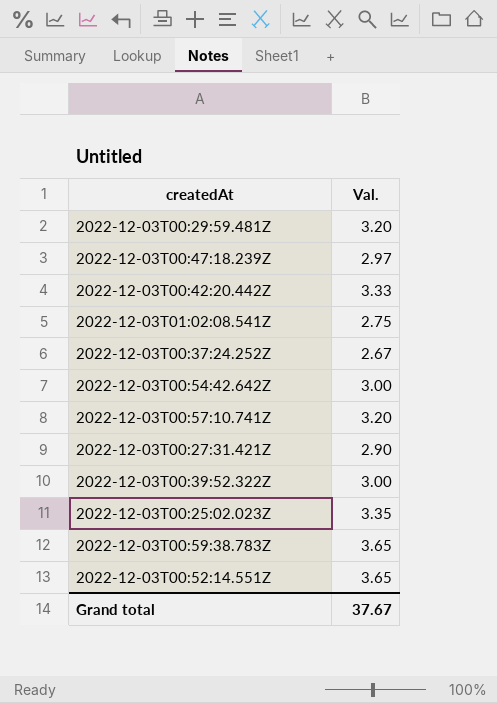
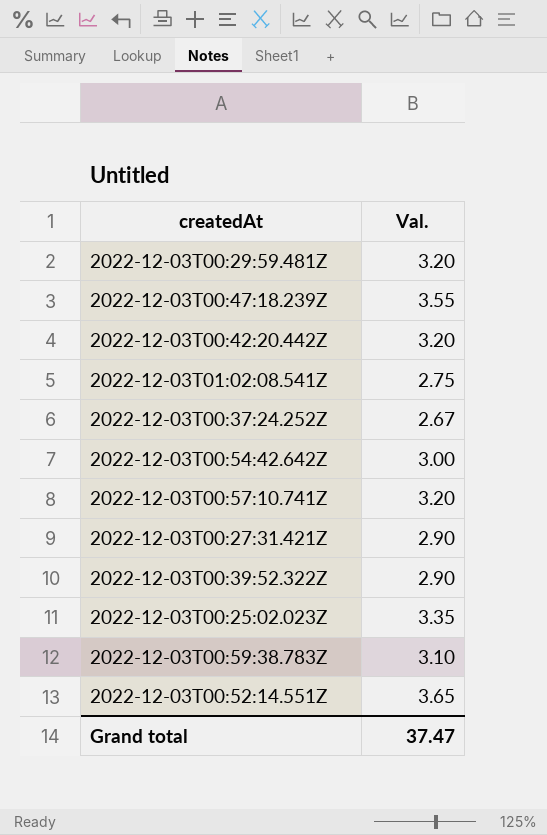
2022-12-03T00:47:18.239Z | Val.: 2.97 -> 3.55
2022-12-03T00:42:20.442Z | Val.: 3.33 -> 3.20
2022-12-03T00:39:52.322Z | Val.: 3.00 -> 2.90
2022-12-03T00:59:38.783Z | Val.: 3.65 -> 3.10
Grand total | Val.: 37.67 -> 37.47

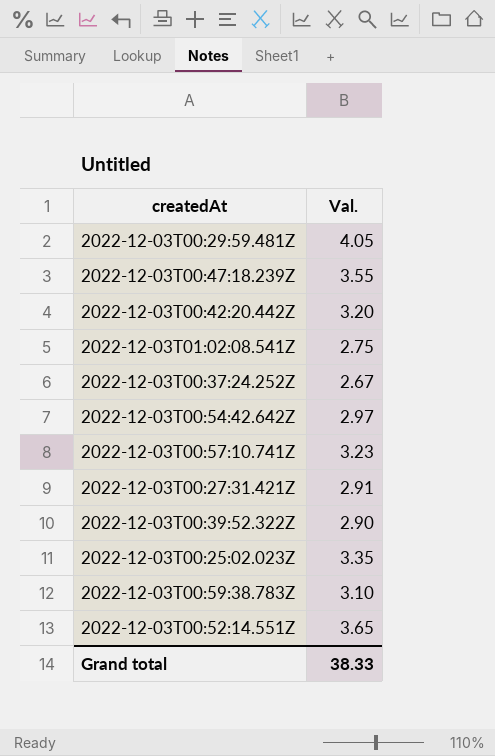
2022-12-03T00:29:59.481Z | Val.: 3.20 -> 4.05
2022-12-03T00:54:42.642Z | Val.: 3.00 -> 2.97
2022-12-03T00:57:10.741Z | Val.: 3.20 -> 3.23
2022-12-03T00:27:31.421Z | Val.: 2.90 -> 2.91
Grand total | Val.: 37.47 -> 38.33

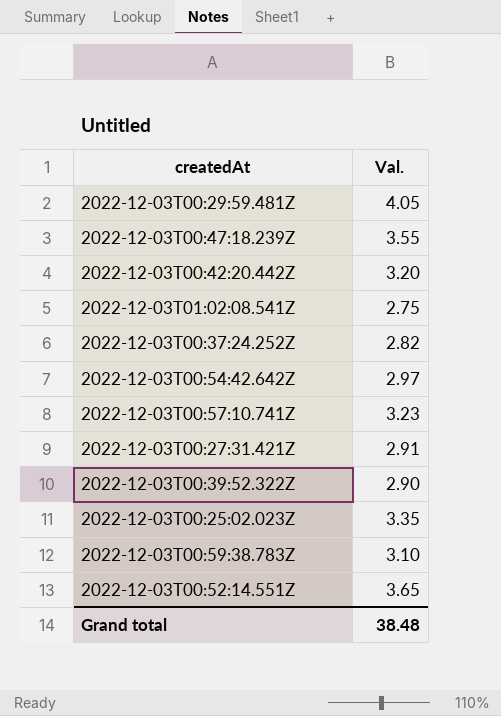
2022-12-03T00:37:24.252Z | Val.: 2.67 -> 2.82
Grand total | Val.: 38.33 -> 38.48

